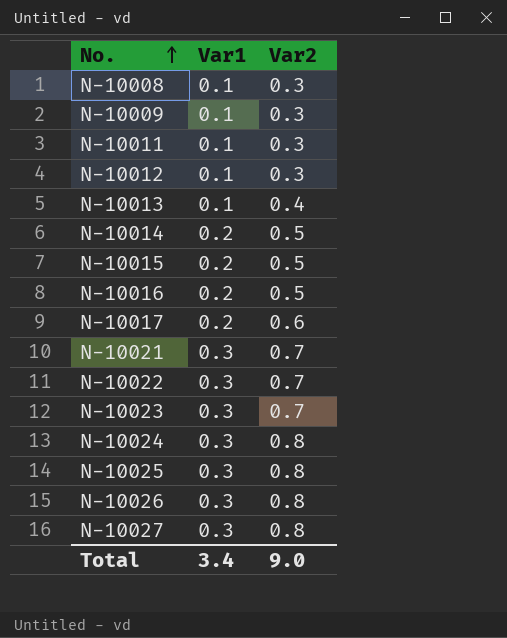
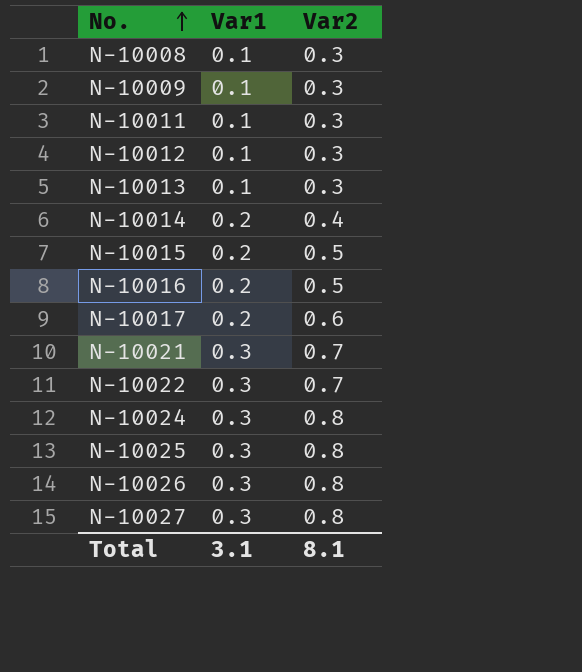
row N-10023: 0.3 | 0.7 -> none
N-10013 | Var2: 0.4 -> 0.3
N-10014 | Var2: 0.5 -> 0.4
Total | Var1: 3.4 -> 3.1
Total | Var2: 9.0 -> 8.1

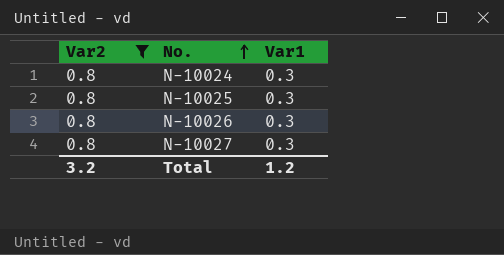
filter: none -> Var2 = 0.8
column Var2 | position: 3 -> 1
Total | Var2: 8.1 -> 3.2
Total | Var1: 3.1 -> 1.2

